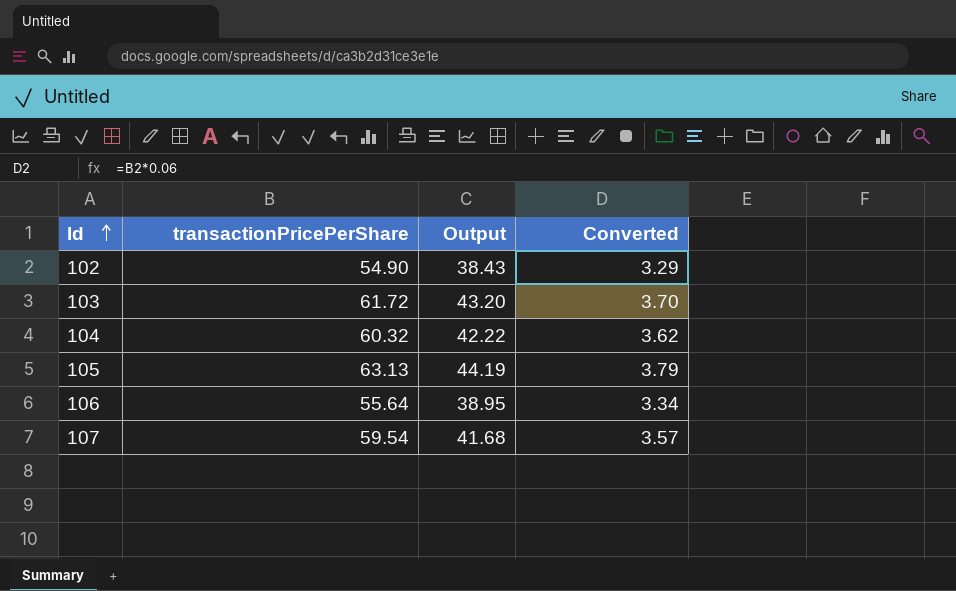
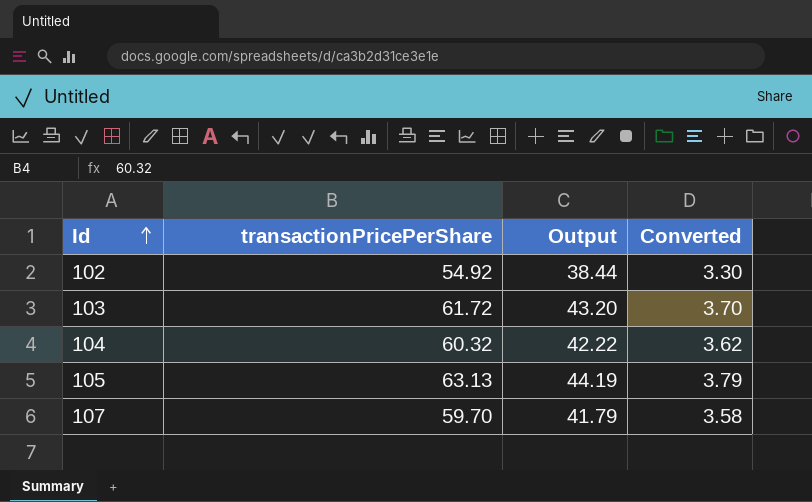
row 106: 55.64 | 38.95 | 3.34 -> none
102 | transactionPricePerShare: 54.90 -> 54.92
102 | Output: 38.43 -> 38.44
102 | Converted: 3.29 -> 3.30
107 | transactionPricePerShare: 59.54 -> 59.70
107 | Output: 41.68 -> 41.79
107 | Converted: 3.57 -> 3.58

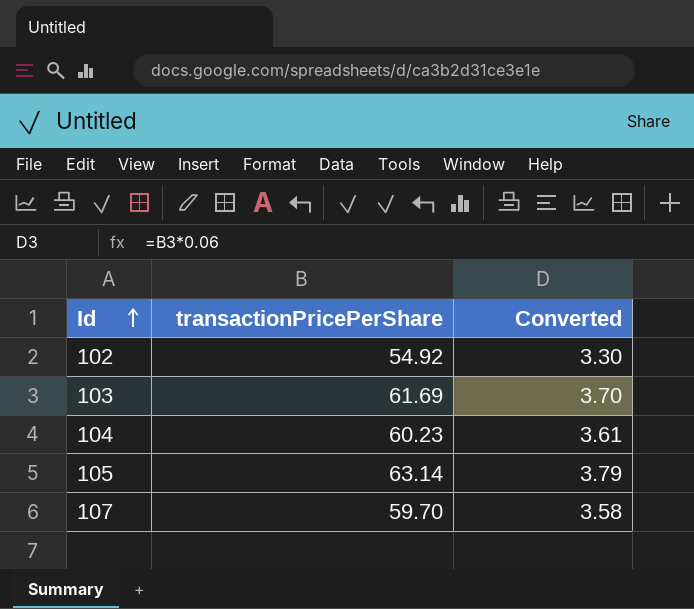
column Output | formula: [transactionPricePerShare] * 0.7 -> none
103 | transactionPricePerShare: 61.72 -> 61.69
104 | transactionPricePerShare: 60.32 -> 60.23
104 | Converted: 3.62 -> 3.61
105 | transactionPricePerShare: 63.13 -> 63.14

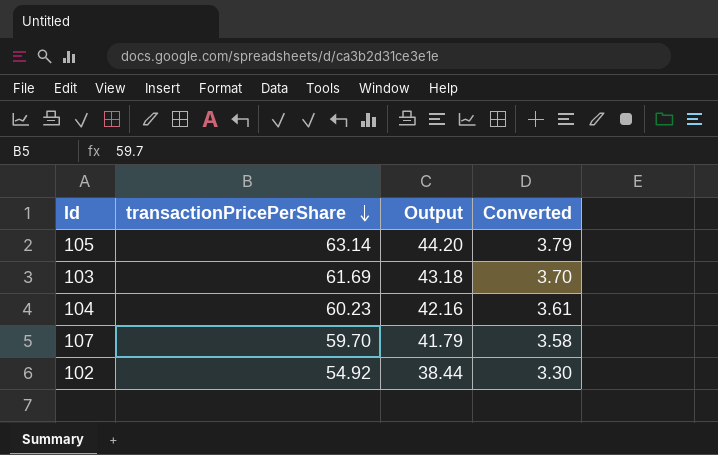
row order: Id ascending -> transactionPricePerShare descending
column Output | formula: none -> [transactionPricePerShare] * 0.7

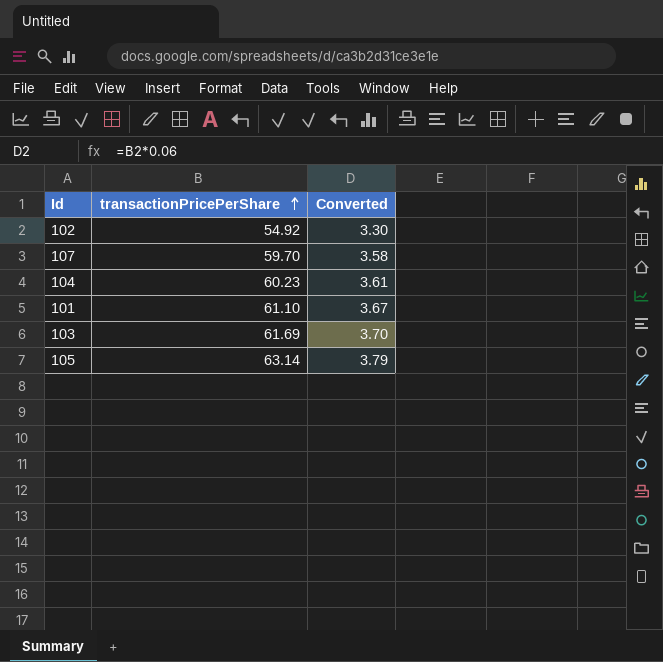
row order: transactionPricePerShare descending -> transactionPricePerShare ascending
column Output | formula: [transactionPricePerShare] * 0.7 -> none
row 101: none -> 61.10 | 3.67

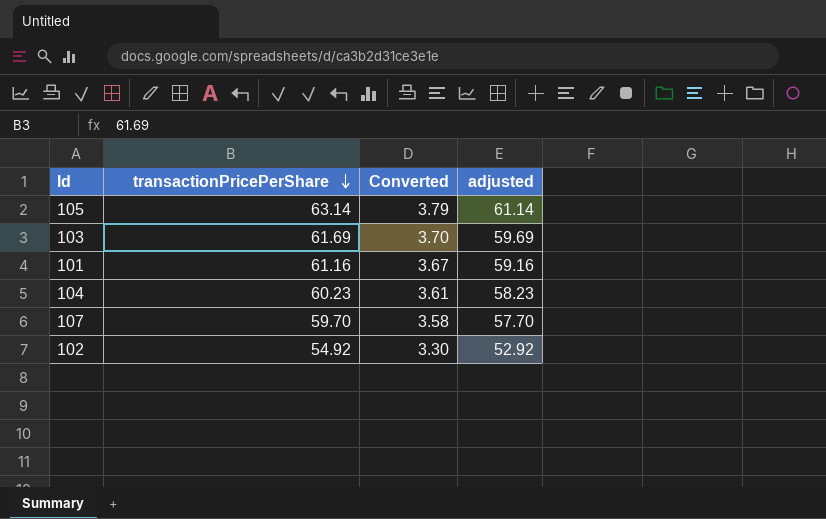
row order: transactionPricePerShare ascending -> transactionPricePerShare descending
column adjusted | formula: none -> [transactionPricePerShare] - 2
101 | transactionPricePerShare: 61.10 -> 61.16

